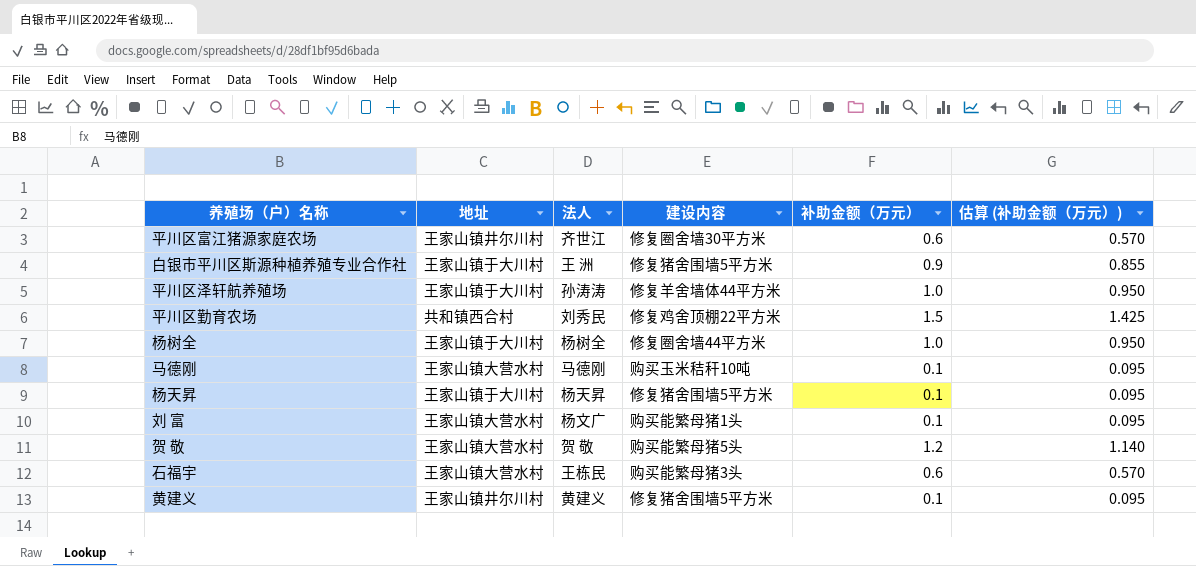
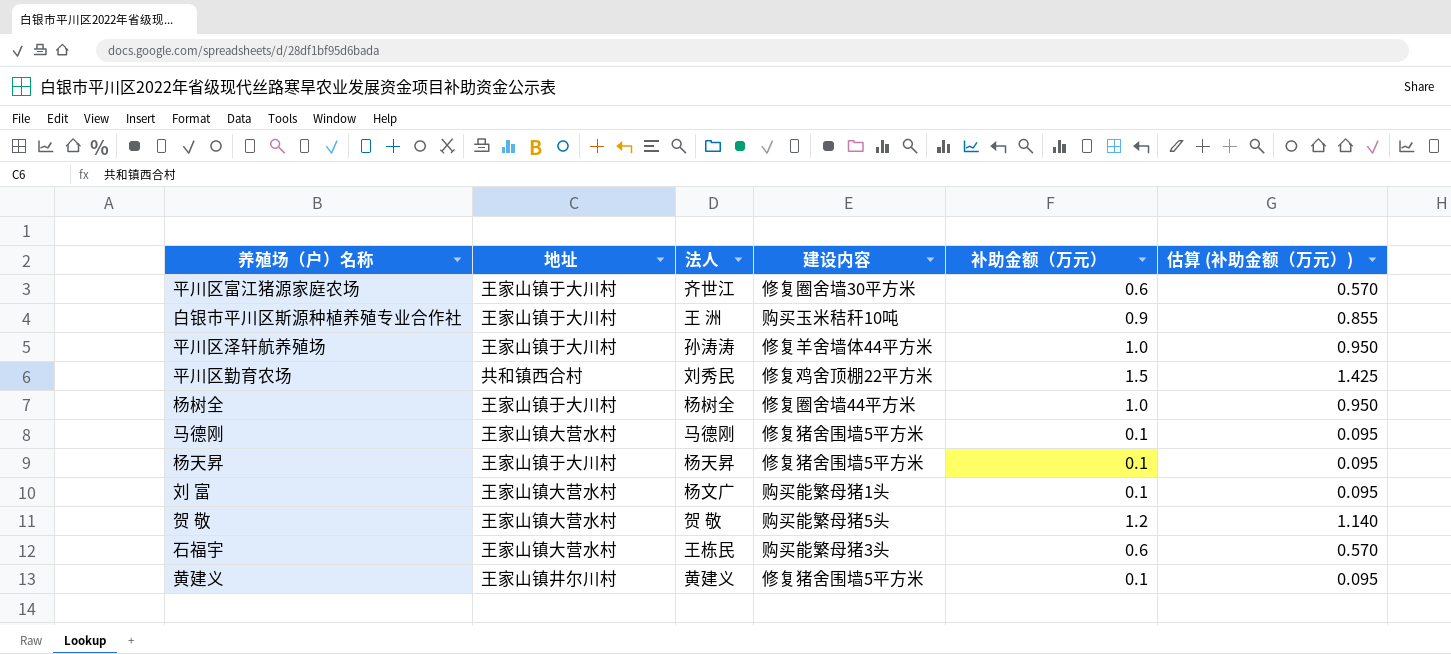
平川区富江猪源家庭农场 | 地址: 王家山镇井尔川村 -> 王家山镇于大川村
白银市平川区斯源种植养殖专业合作社 | 建设内容: 修复猪舍围墙5平方米 -> 购买玉米秸秆10吨
马德刚 | 建设内容: 购买玉米秸秆10吨 -> 修复猪舍围墙5平方米

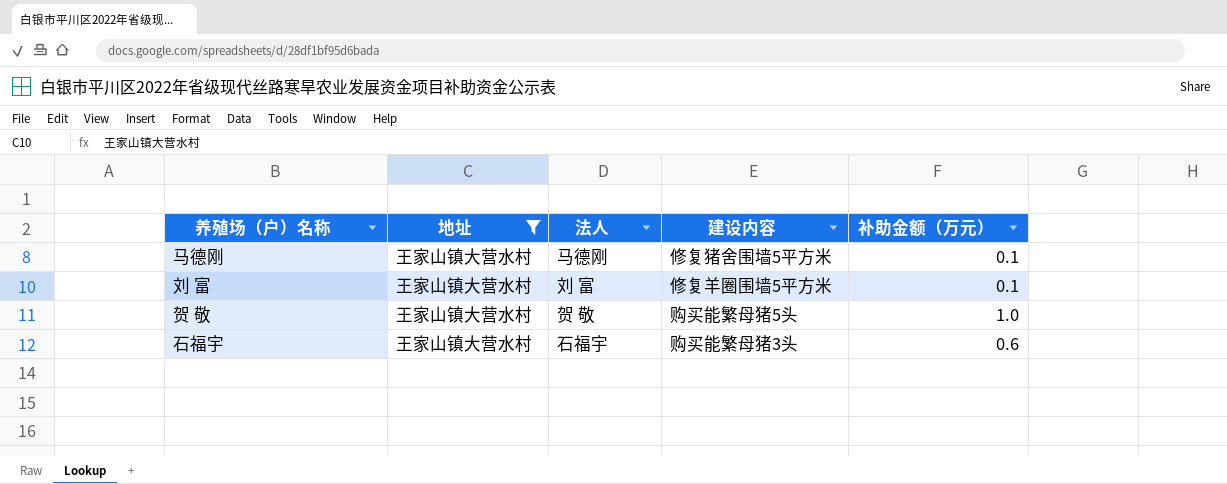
filter: none -> 地址 = 王家山镇大营水村
column 估算 (补助金额（万元）) | formula: [补助金额（万元）] * 0.95 -> none
刘 富 | 法人: 杨文广 -> 刘 富
刘 富 | 建设内容: 购买能繁母猪1头 -> 修复羊圈围墙5平方米
贺 敬 | 补助金额（万元）: 1.2 -> 1.0
石福宇 | 法人: 王栋民 -> 石福宇

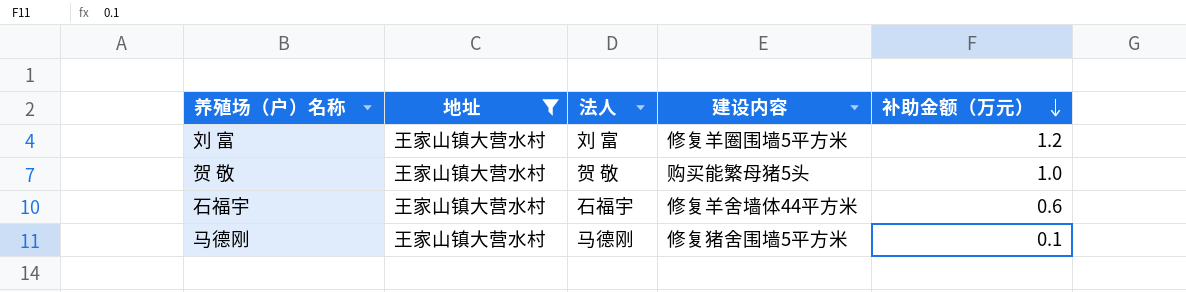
row order: none -> 补助金额（万元） descending
刘 富 | 补助金额（万元）: 0.1 -> 1.2
石福宇 | 建设内容: 购买能繁母猪3头 -> 修复羊舍墙体44平方米

